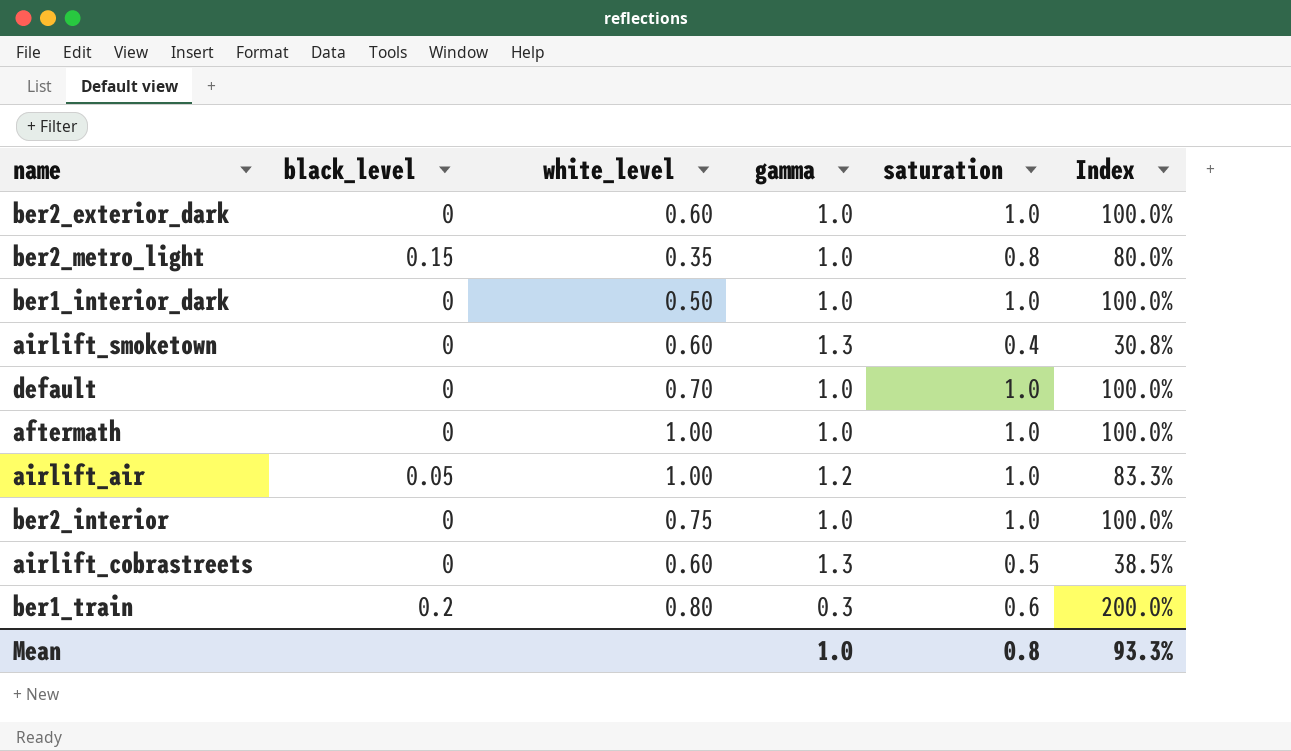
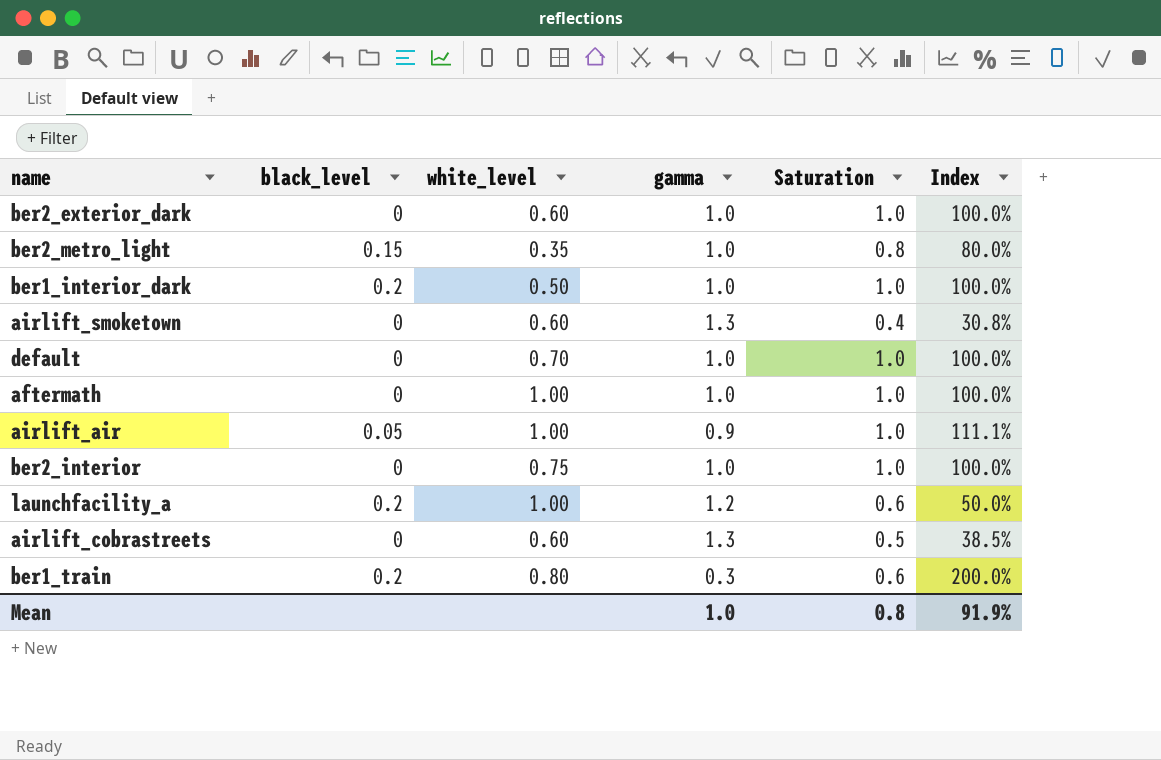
column name: saturation -> Saturation
ber1_interior_dark | black_level: 0 -> 0.2
airlift_air | gamma: 1.2 -> 0.9
airlift_air | Index: 83.3% -> 111.1%
row launchfacility_a: none -> 0.2 | 1.00 | 1.2 | 0.6 | 50.0%
Mean | Index: 93.3% -> 91.9%

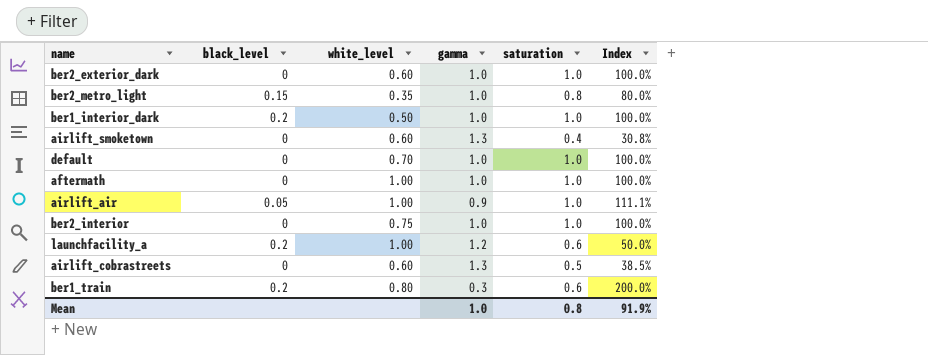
column name: Saturation -> saturation

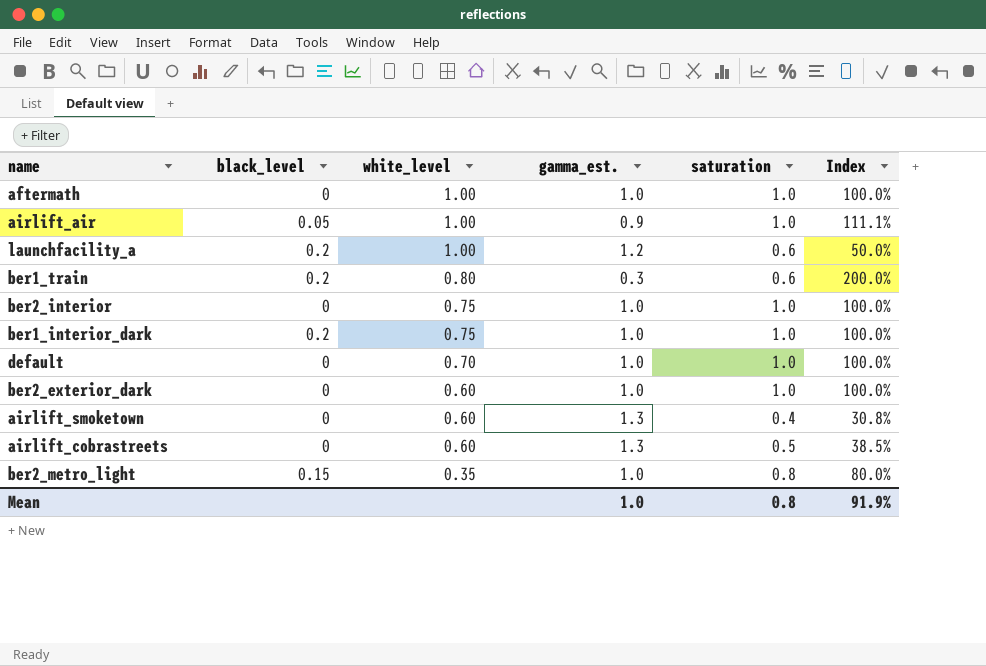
row order: none -> white_level descending
column name: gamma -> gamma_est.
ber1_interior_dark | white_level: 0.50 -> 0.75

